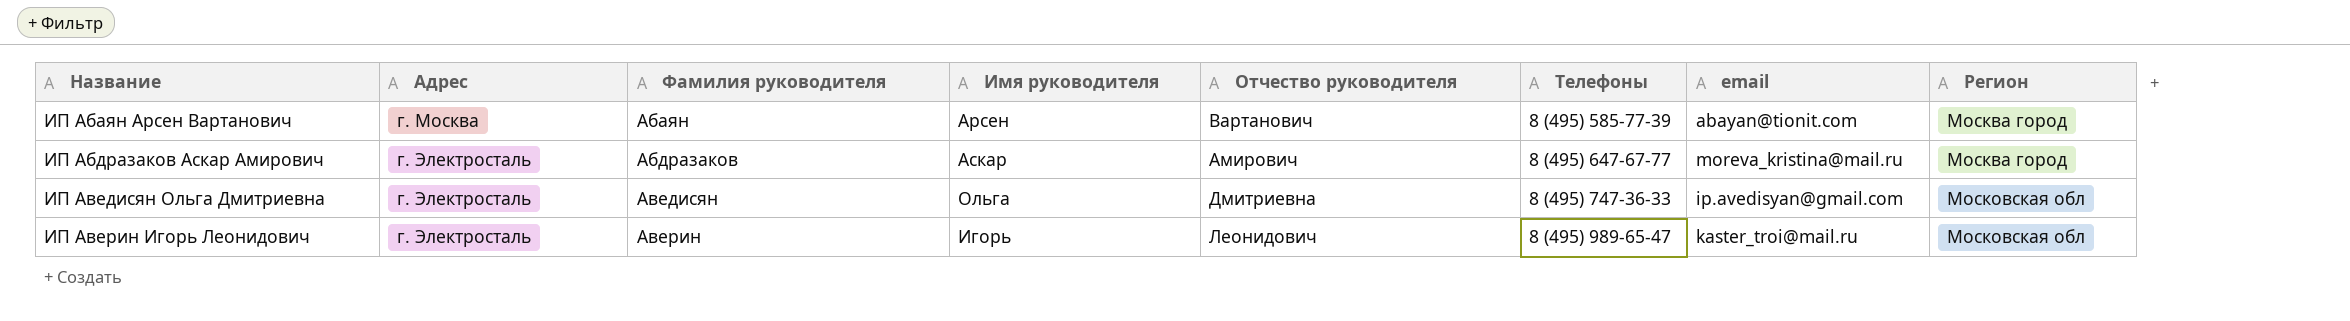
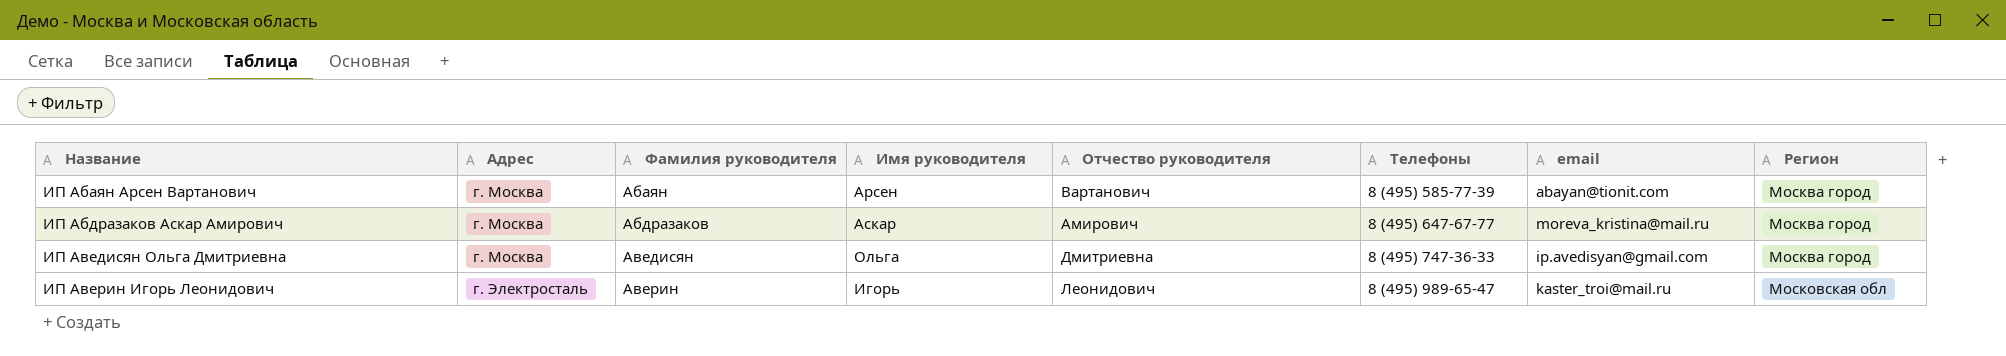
ИП Абдразаков Аскар Амирович | Адрес: г. Электросталь -> г. Москва
ИП Аведисян Ольга Дмитриевна | Адрес: г. Электросталь -> г. Москва
ИП Аведисян Ольга Дмитриевна | Регион: Московская обл -> Москва город

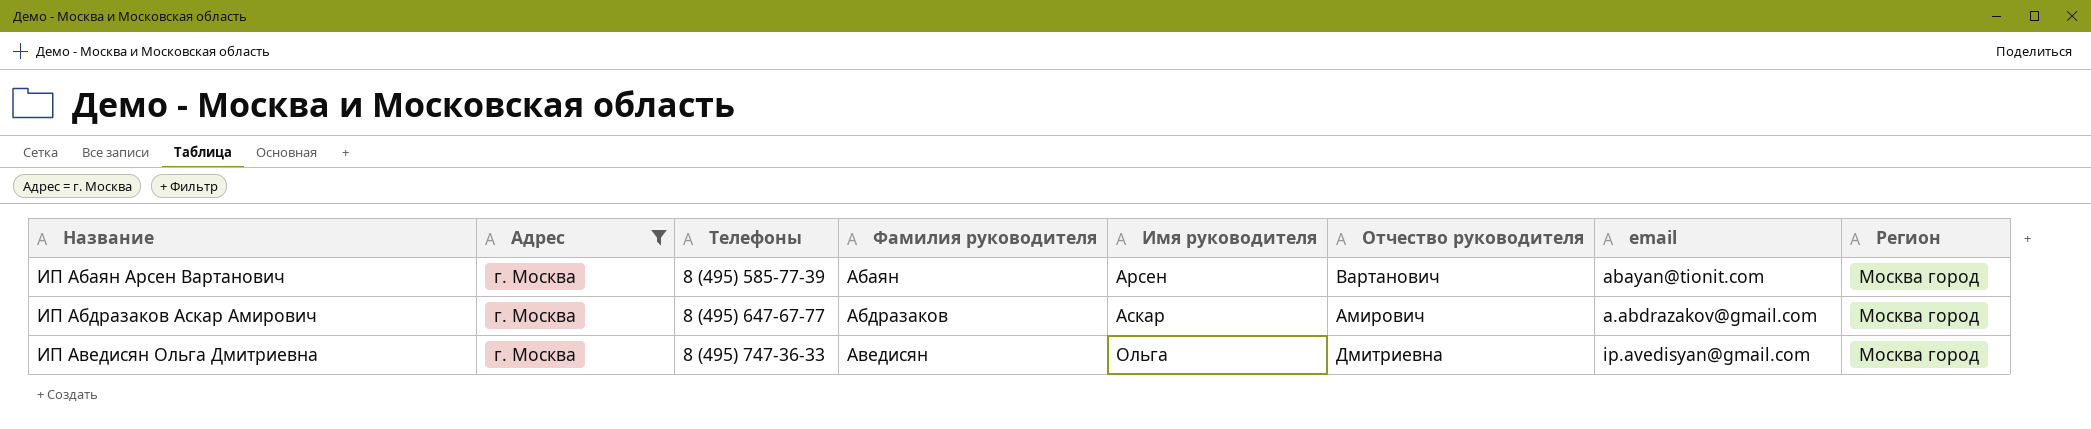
filter: none -> Адрес = г. Москва
column Телефоны | position: 6 -> 3
ИП Абдразаков Аскар Амирович | email: moreva_kristina@mail.ru -> a.abdrazakov@gmail.com

